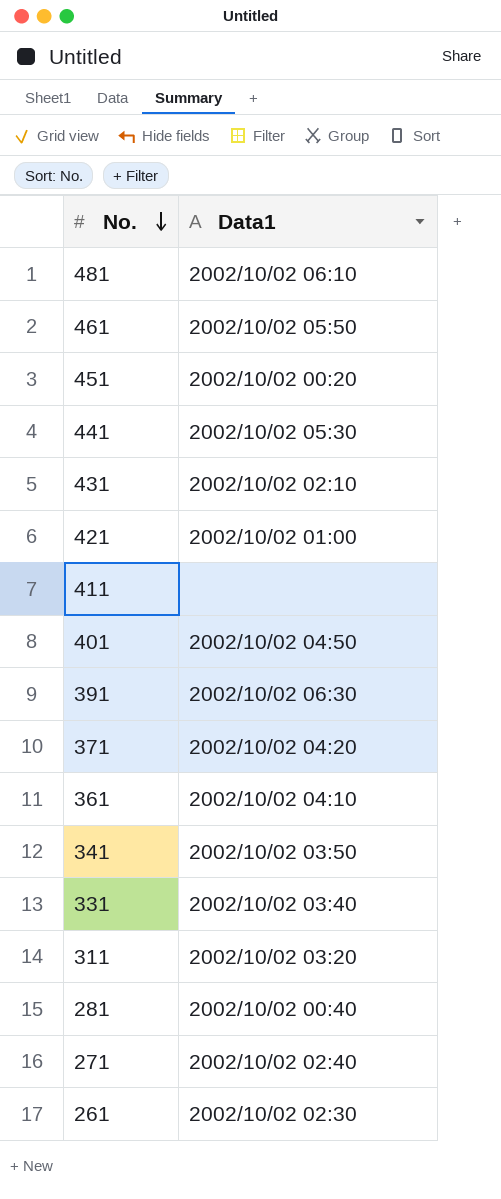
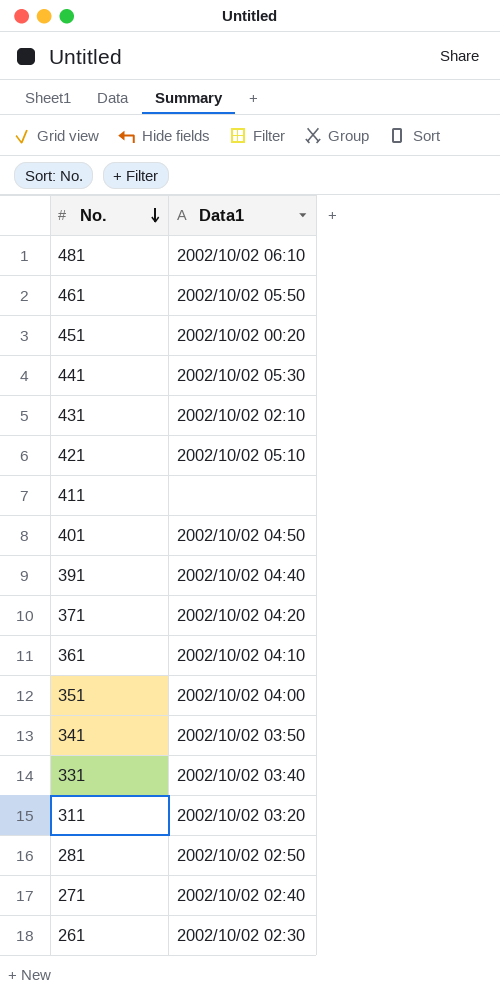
421 | Data1: 2002/10/02 01:00 -> 2002/10/02 05:10
391 | Data1: 2002/10/02 06:30 -> 2002/10/02 04:40
row 351: none -> 2002/10/02 04:00
281 | Data1: 2002/10/02 00:40 -> 2002/10/02 02:50

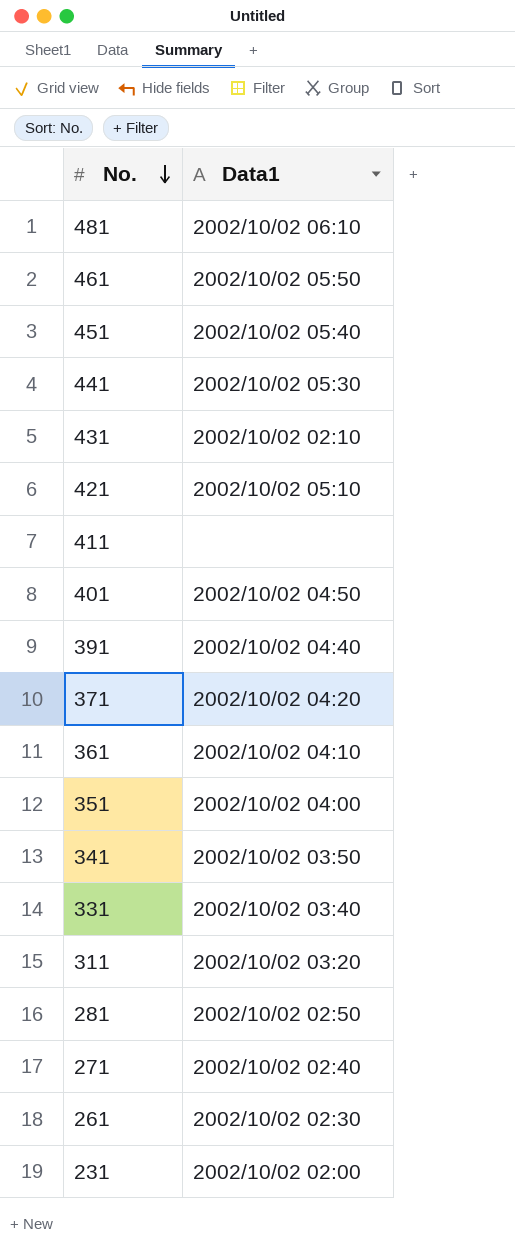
451 | Data1: 2002/10/02 00:20 -> 2002/10/02 05:40
row 231: none -> 2002/10/02 02:00

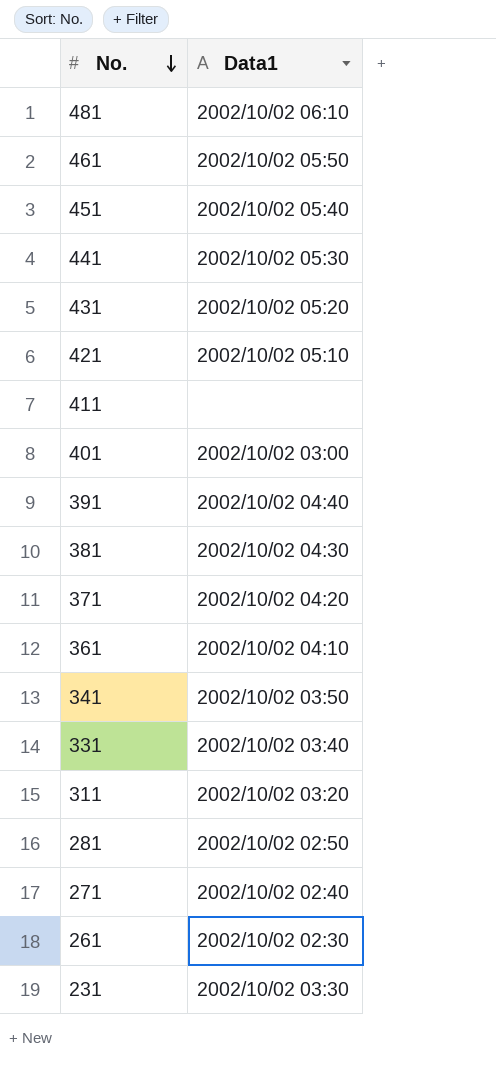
row 351: 2002/10/02 04:00 -> none
431 | Data1: 2002/10/02 02:10 -> 2002/10/02 05:20
401 | Data1: 2002/10/02 04:50 -> 2002/10/02 03:00
row 381: none -> 2002/10/02 04:30
231 | Data1: 2002/10/02 02:00 -> 2002/10/02 03:30

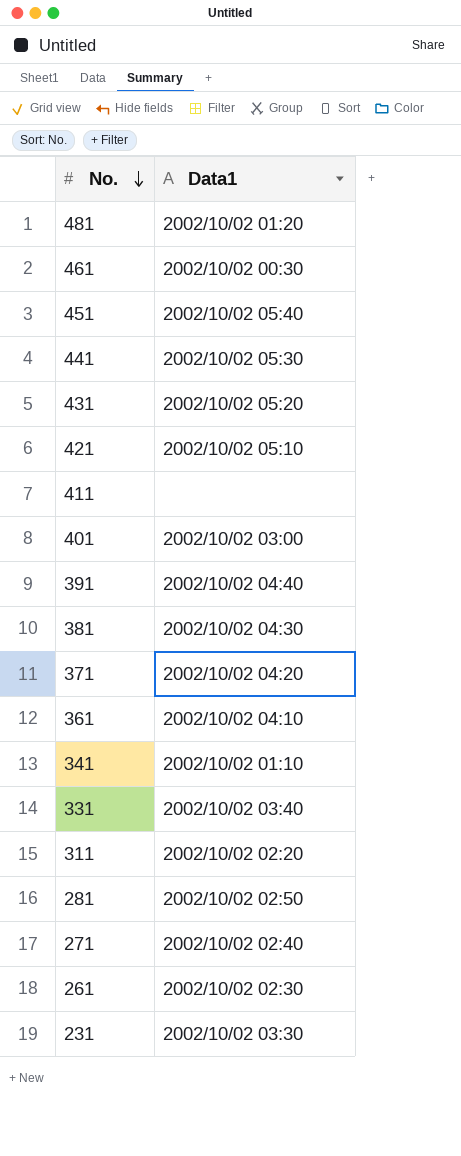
481 | Data1: 2002/10/02 06:10 -> 2002/10/02 01:20
461 | Data1: 2002/10/02 05:50 -> 2002/10/02 00:30
341 | Data1: 2002/10/02 03:50 -> 2002/10/02 01:10
311 | Data1: 2002/10/02 03:20 -> 2002/10/02 02:20

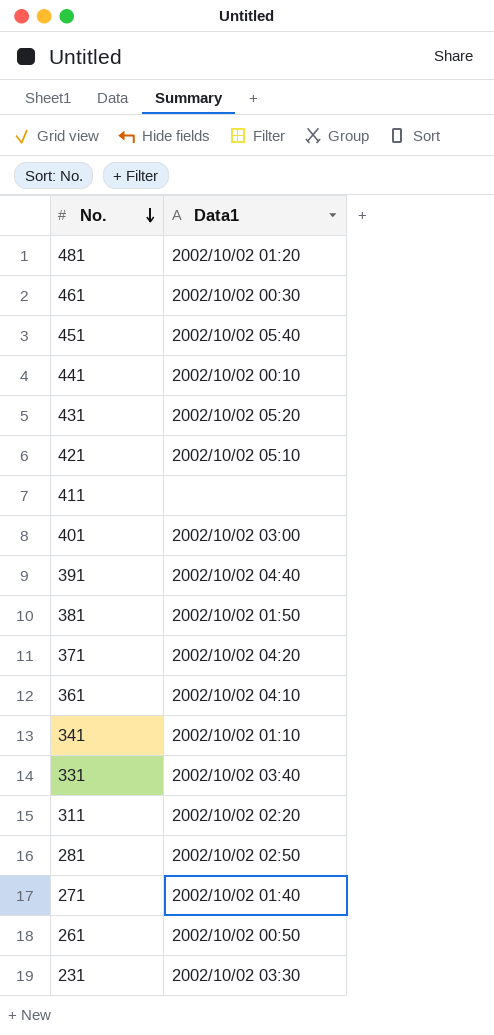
441 | Data1: 2002/10/02 05:30 -> 2002/10/02 00:10
381 | Data1: 2002/10/02 04:30 -> 2002/10/02 01:50
271 | Data1: 2002/10/02 02:40 -> 2002/10/02 01:40
261 | Data1: 2002/10/02 02:30 -> 2002/10/02 00:50

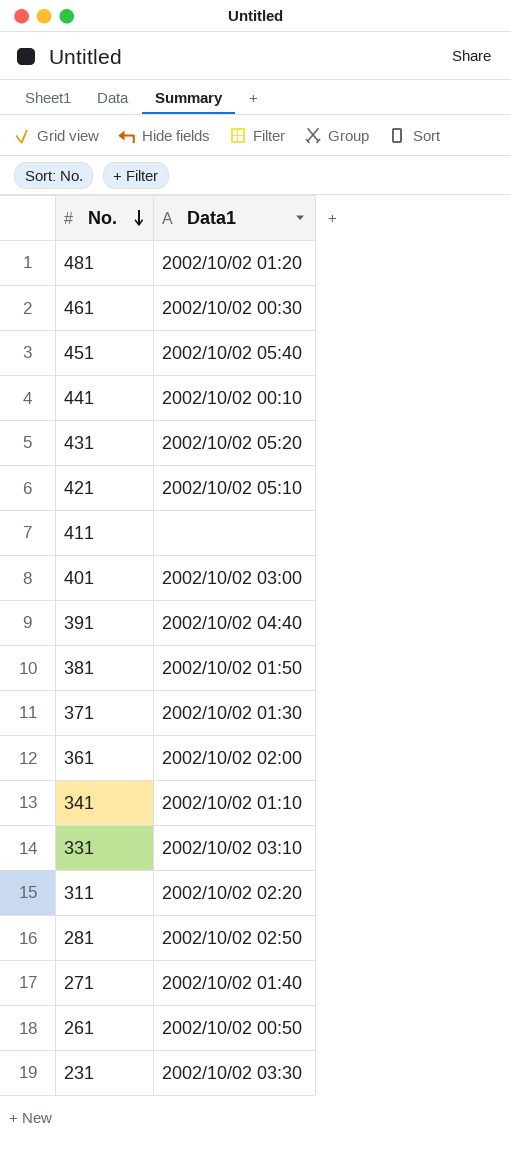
371 | Data1: 2002/10/02 04:20 -> 2002/10/02 01:30
361 | Data1: 2002/10/02 04:10 -> 2002/10/02 02:00
331 | Data1: 2002/10/02 03:40 -> 2002/10/02 03:10

